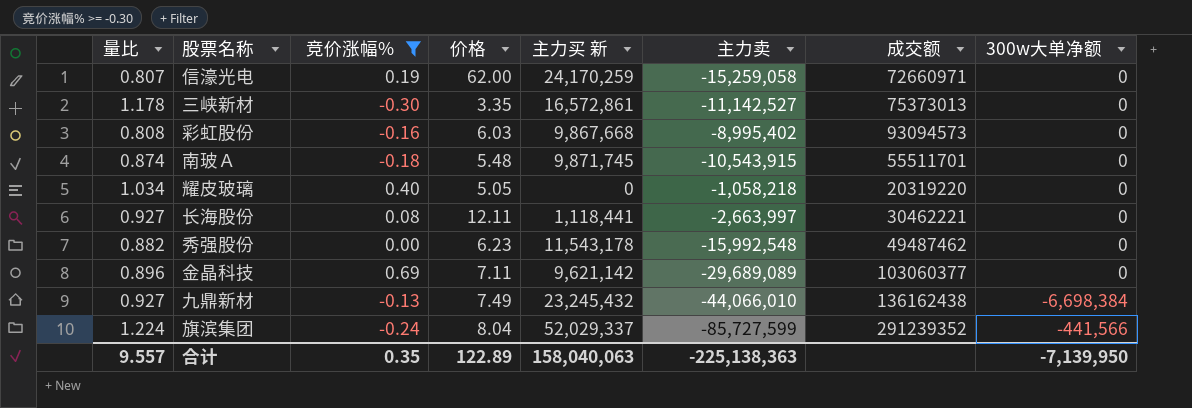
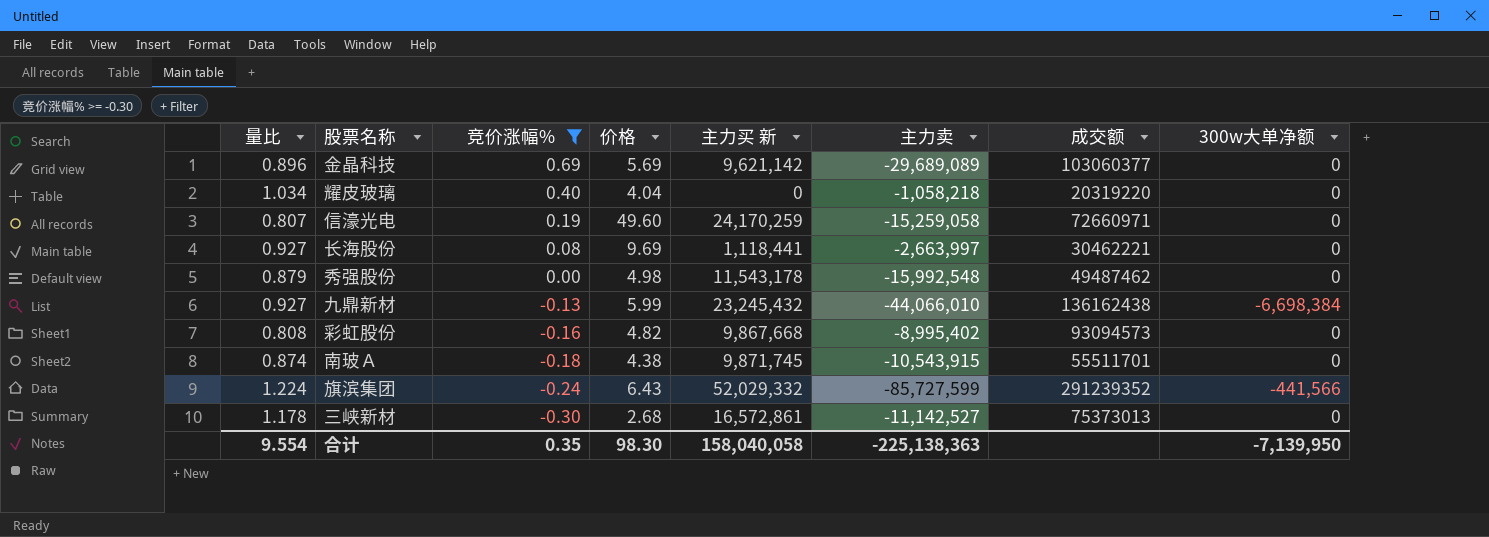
row order: none -> 竞价涨幅% descending
金晶科技 | 价格: 7.11 -> 5.69
耀皮玻璃 | 价格: 5.05 -> 4.04
信濠光电 | 价格: 62.00 -> 49.60
长海股份 | 价格: 12.11 -> 9.69
秀强股份 | 量比: 0.882 -> 0.879
秀强股份 | 价格: 6.23 -> 4.98
九鼎新材 | 价格: 7.49 -> 5.99
彩虹股份 | 价格: 6.03 -> 4.82
南玻Ａ | 价格: 5.48 -> 4.38
旗滨集团 | 价格: 8.04 -> 6.43
旗滨集团 | 主力买 新: 52,029,337 -> 52,029,332
三峡新材 | 价格: 3.35 -> 2.68
合计 | 量比: 9.557 -> 9.554
合计 | 价格: 122.89 -> 98.30
合计 | 主力买 新: 158,040,063 -> 158,040,058

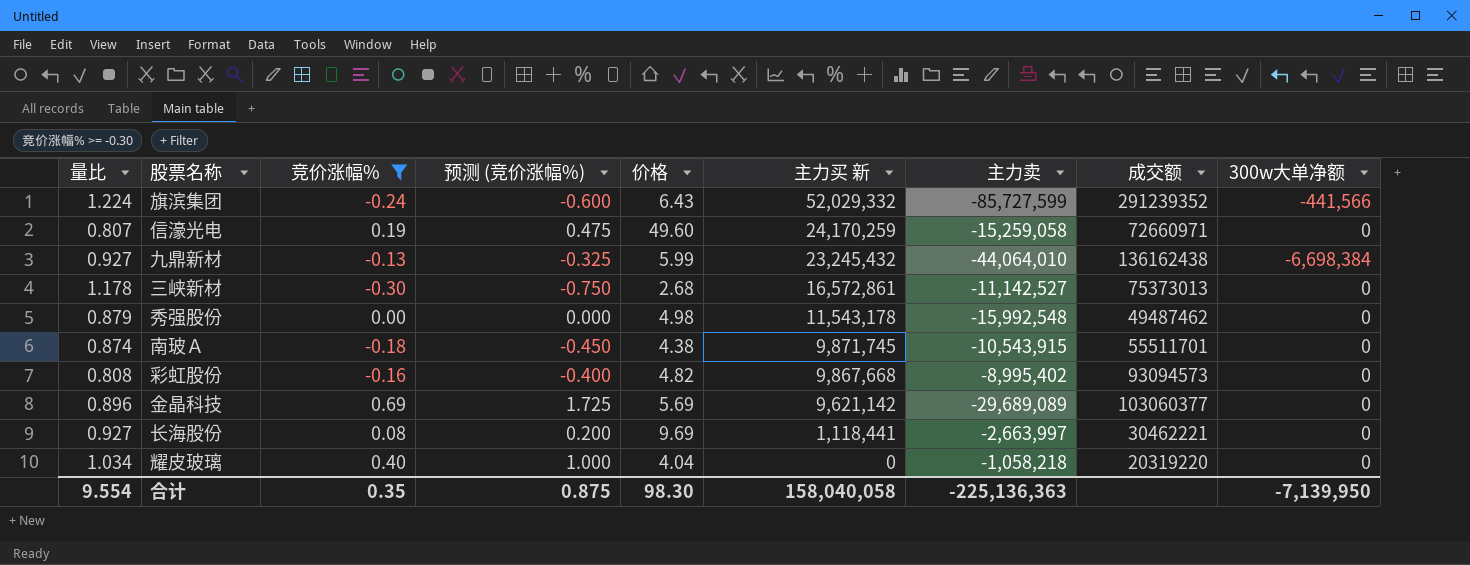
row order: 竞价涨幅% descending -> 主力买 新 descending
column 预测 (竞价涨幅%) | formula: none -> [竞价涨幅%] * 2.5
九鼎新材 | 主力卖: -44,066,010 -> -44,064,010
合计 | 主力卖: -225,138,363 -> -225,136,363

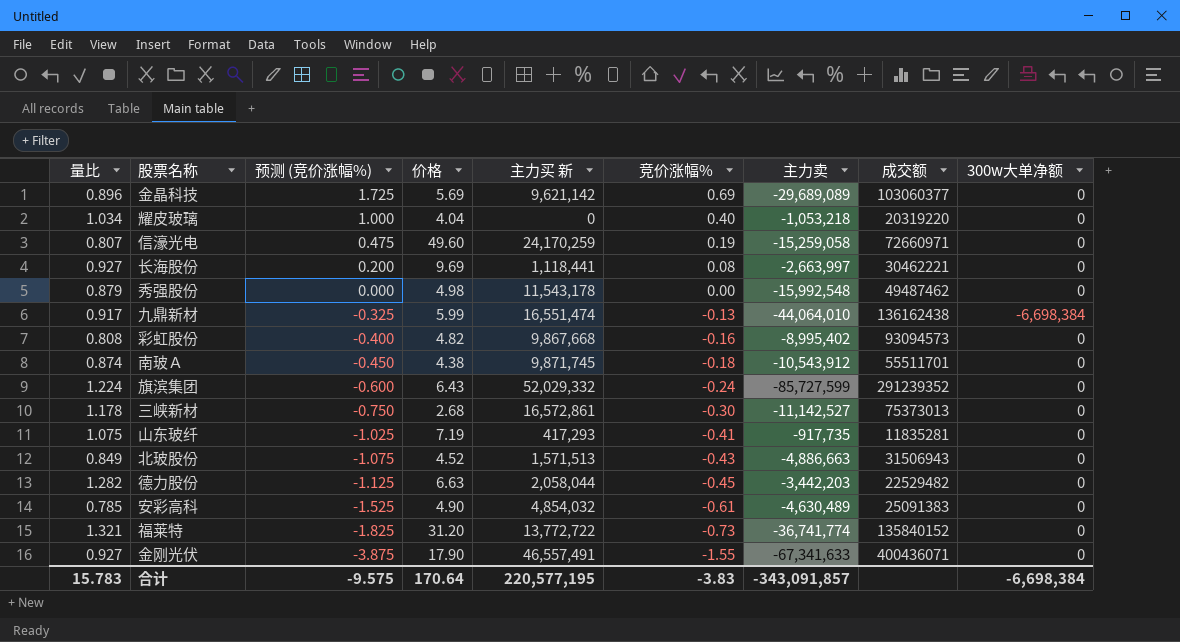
filter: 竞价涨幅% >= -0.30 -> none
row order: 主力买 新 descending -> 预测 (竞价涨幅%) descending
column 竞价涨幅% | position: 3 -> 6
耀皮玻璃 | 主力卖: -1,058,218 -> -1,053,218
九鼎新材 | 量比: 0.927 -> 0.917
九鼎新材 | 主力买 新: 23,245,432 -> 16,551,474
南玻Ａ | 主力卖: -10,543,915 -> -10,543,912
旗滨集团 | 300w大单净额: -441,566 -> 0
合计 | 量比: 9.554 -> 15.783
合计 | 预测 (竞价涨幅%): 0.875 -> -9.575
合计 | 价格: 98.30 -> 170.64
合计 | 主力买 新: 158,040,058 -> 220,577,195
合计 | 竞价涨幅%: 0.35 -> -3.83
合计 | 主力卖: -225,136,363 -> -343,091,857
合计 | 300w大单净额: -7,139,950 -> -6,698,384

